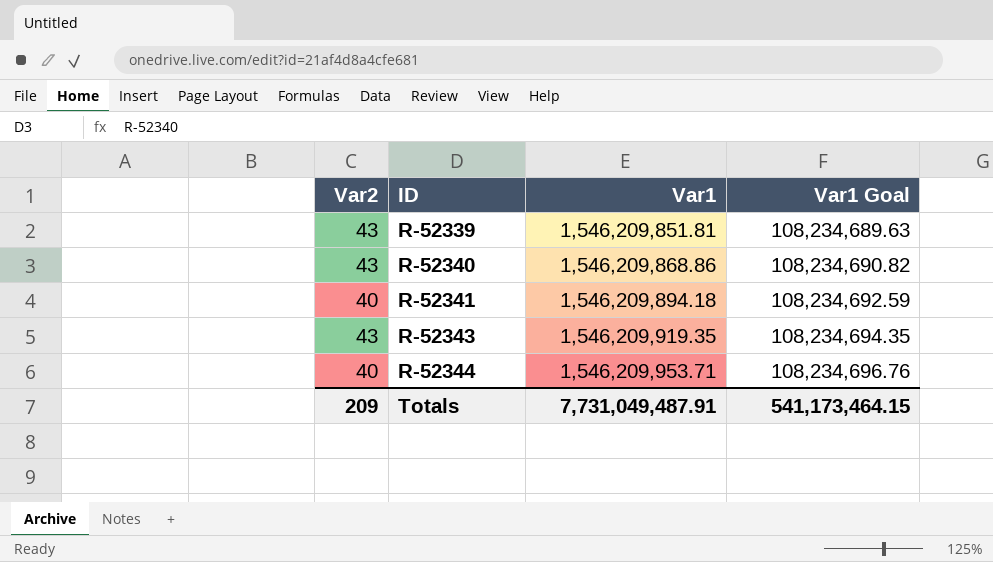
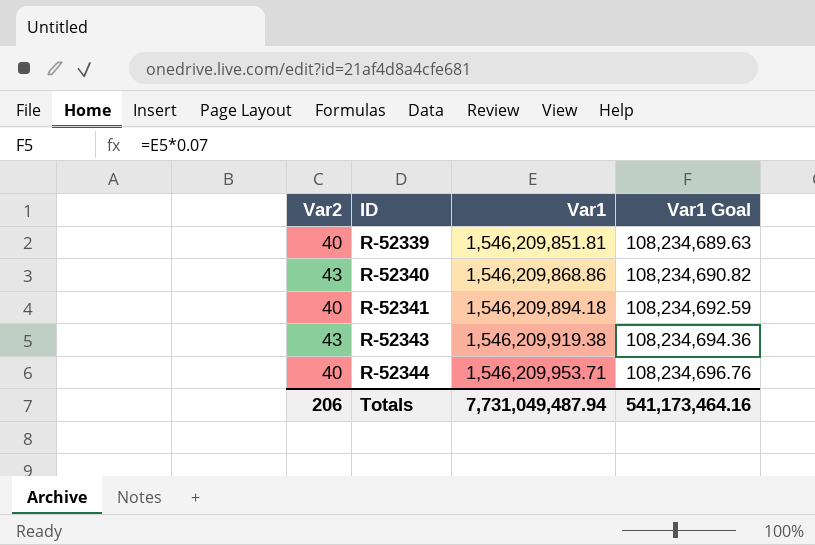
R-52339 | Var2: 43 -> 40
R-52343 | Var1: 1,546,209,919.35 -> 1,546,209,919.38
R-52343 | Var1 Goal: 108,234,694.35 -> 108,234,694.36
Totals | Var2: 209 -> 206
Totals | Var1: 7,731,049,487.91 -> 7,731,049,487.94
Totals | Var1 Goal: 541,173,464.15 -> 541,173,464.16

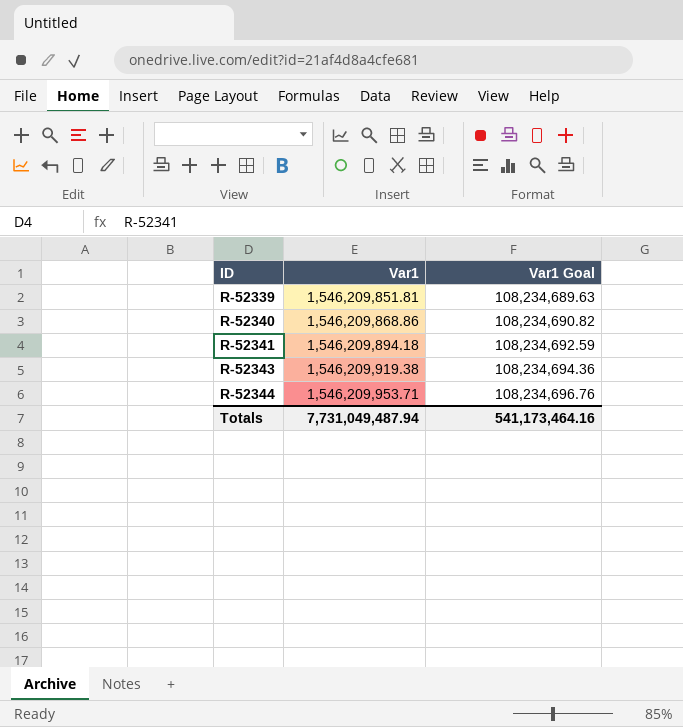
column Var2 | position: 1 -> none

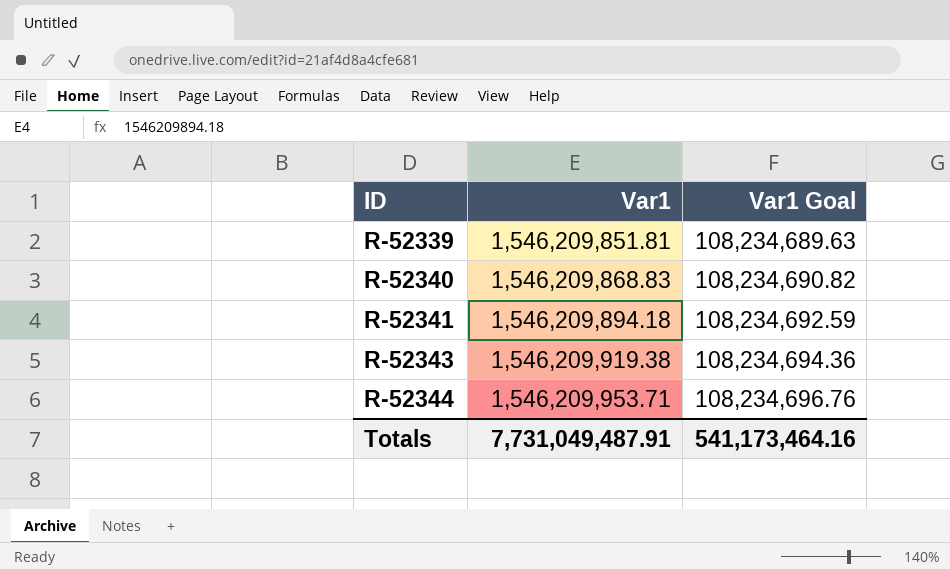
R-52340 | Var1: 1,546,209,868.86 -> 1,546,209,868.83
Totals | Var1: 7,731,049,487.94 -> 7,731,049,487.91

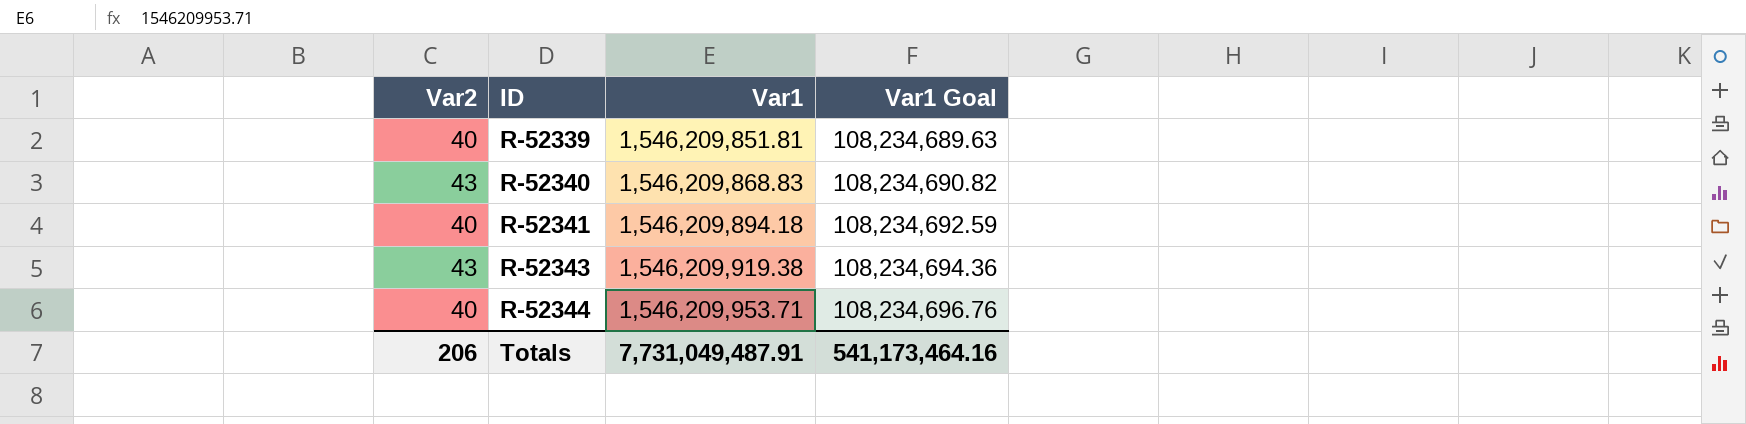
column Var2 | position: none -> 1

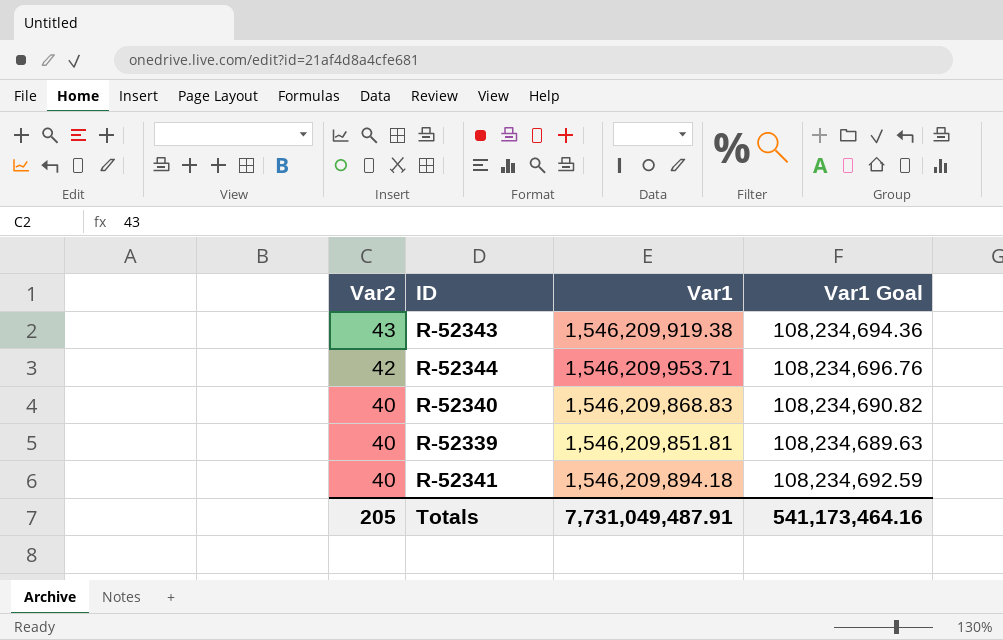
row order: ID ascending -> Var2 descending
R-52344 | Var2: 40 -> 42
R-52340 | Var2: 43 -> 40
Totals | Var2: 206 -> 205

